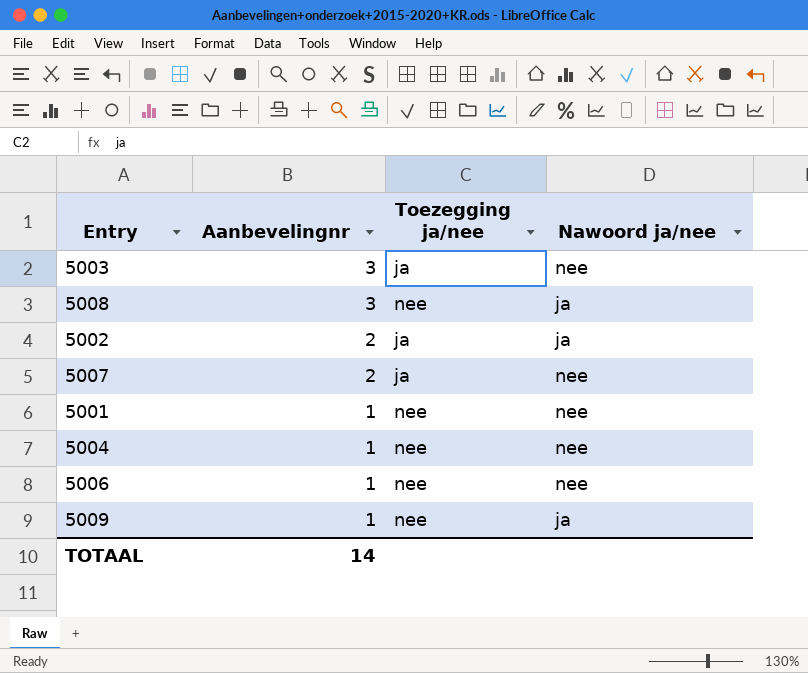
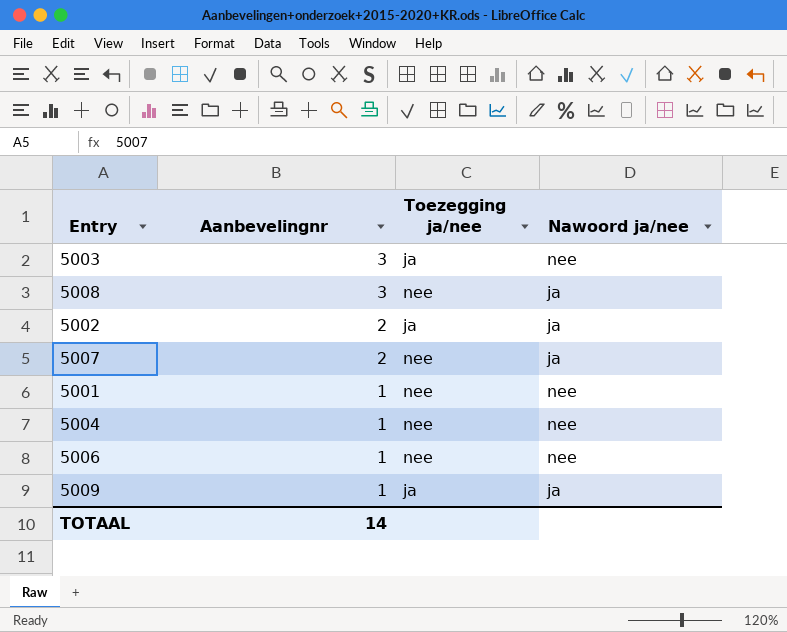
5007 | Toezegging ja/nee: ja -> nee
5007 | Nawoord ja/nee: nee -> ja
5009 | Toezegging ja/nee: nee -> ja

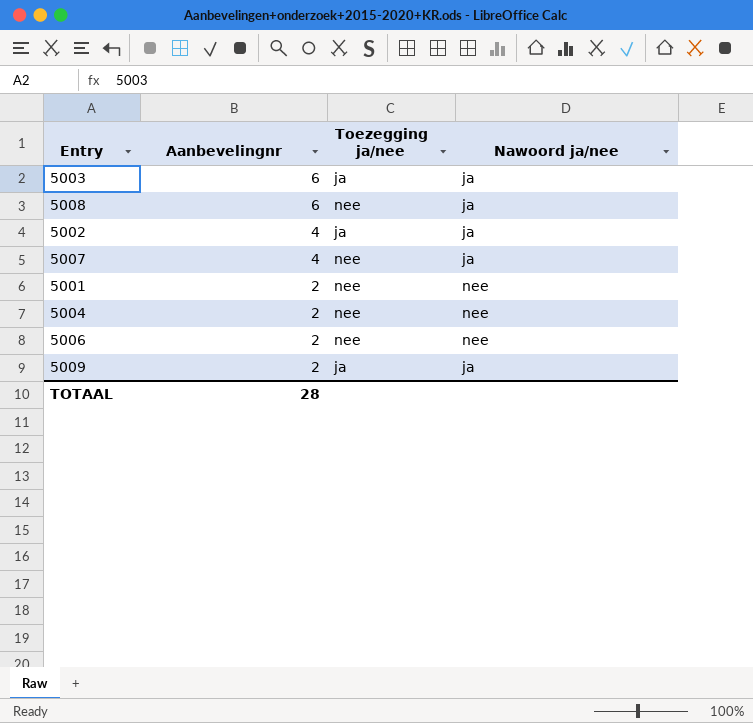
5003 | Aanbevelingnr: 3 -> 6
5003 | Nawoord ja/nee: nee -> ja
5008 | Aanbevelingnr: 3 -> 6
5002 | Aanbevelingnr: 2 -> 4
5007 | Aanbevelingnr: 2 -> 4
5001 | Aanbevelingnr: 1 -> 2
5004 | Aanbevelingnr: 1 -> 2
5006 | Aanbevelingnr: 1 -> 2
5009 | Aanbevelingnr: 1 -> 2
TOTAAL | Aanbevelingnr: 14 -> 28

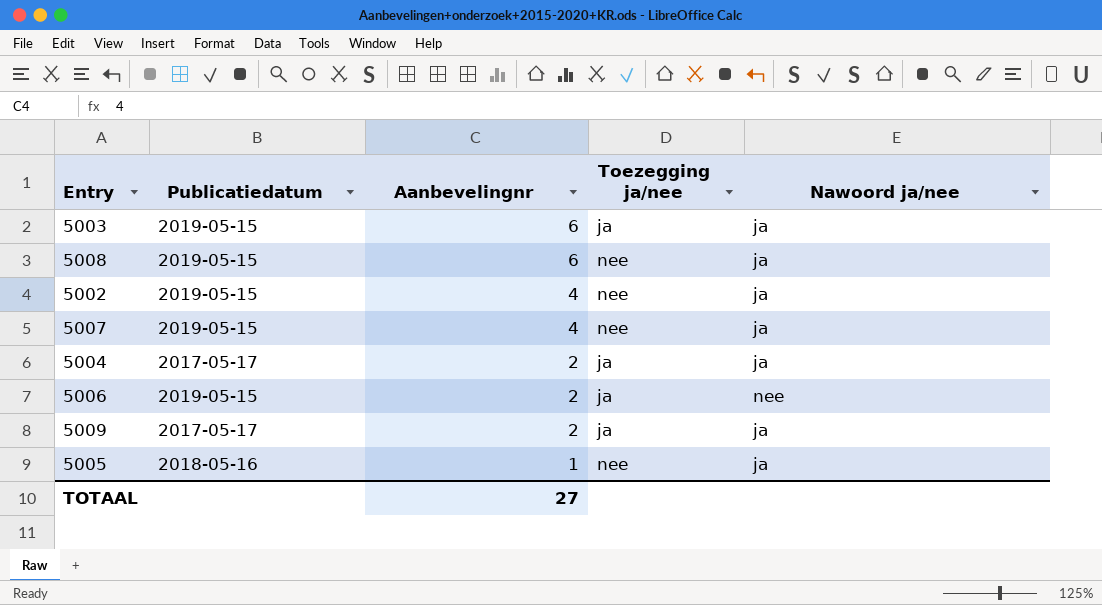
column Publicatiedatum | position: none -> 2
row 5001: 2 | nee | nee -> none
5002 | Toezegging ja/nee: ja -> nee
5004 | Toezegging ja/nee: nee -> ja
5004 | Nawoord ja/nee: nee -> ja
5006 | Toezegging ja/nee: nee -> ja
row 5005: none -> 2018-05-16 | 1 | nee | ja
TOTAAL | Aanbevelingnr: 28 -> 27

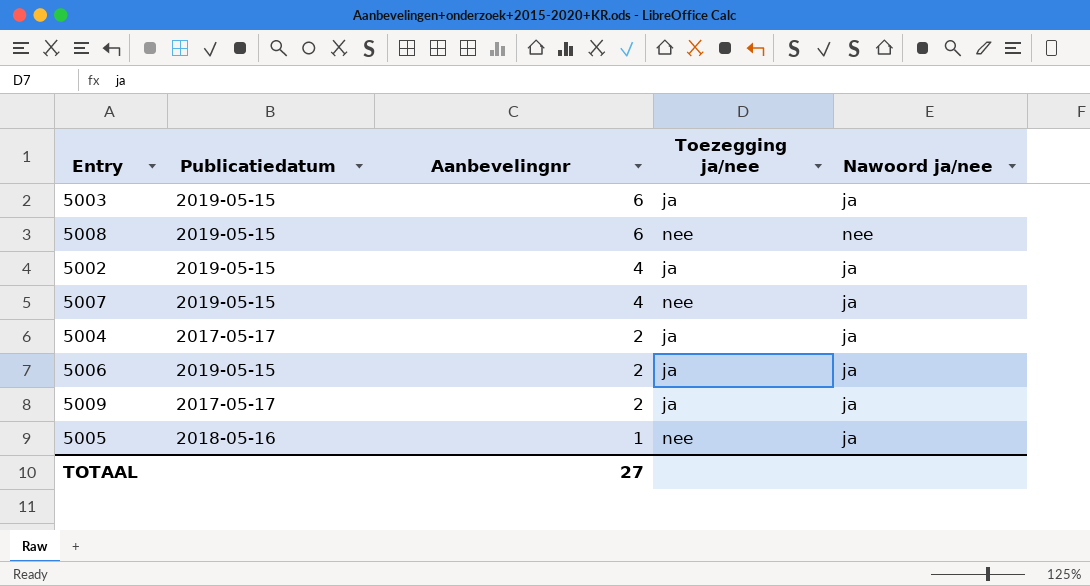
5008 | Nawoord ja/nee: ja -> nee
5002 | Toezegging ja/nee: nee -> ja
5006 | Nawoord ja/nee: nee -> ja

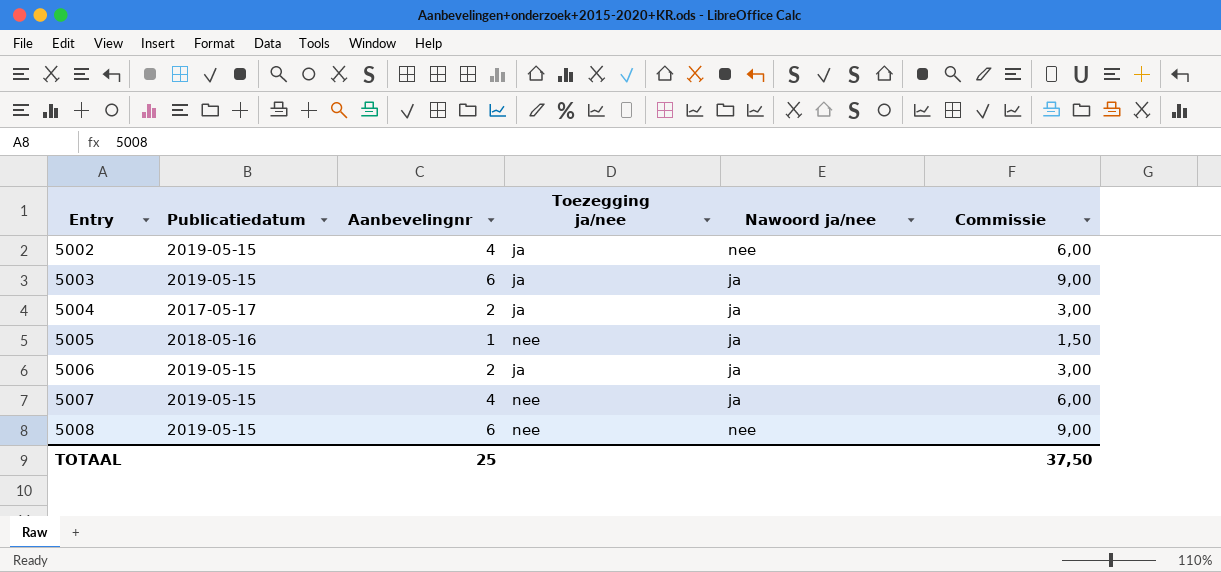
row order: Aanbevelingnr descending -> Entry ascending
column Commissie | formula: none -> [Aanbevelingnr] * 1,5
row 5009: 2017-05-17 | 2 | ja | ja -> none
5002 | Nawoord ja/nee: ja -> nee
TOTAAL | Aanbevelingnr: 27 -> 25

